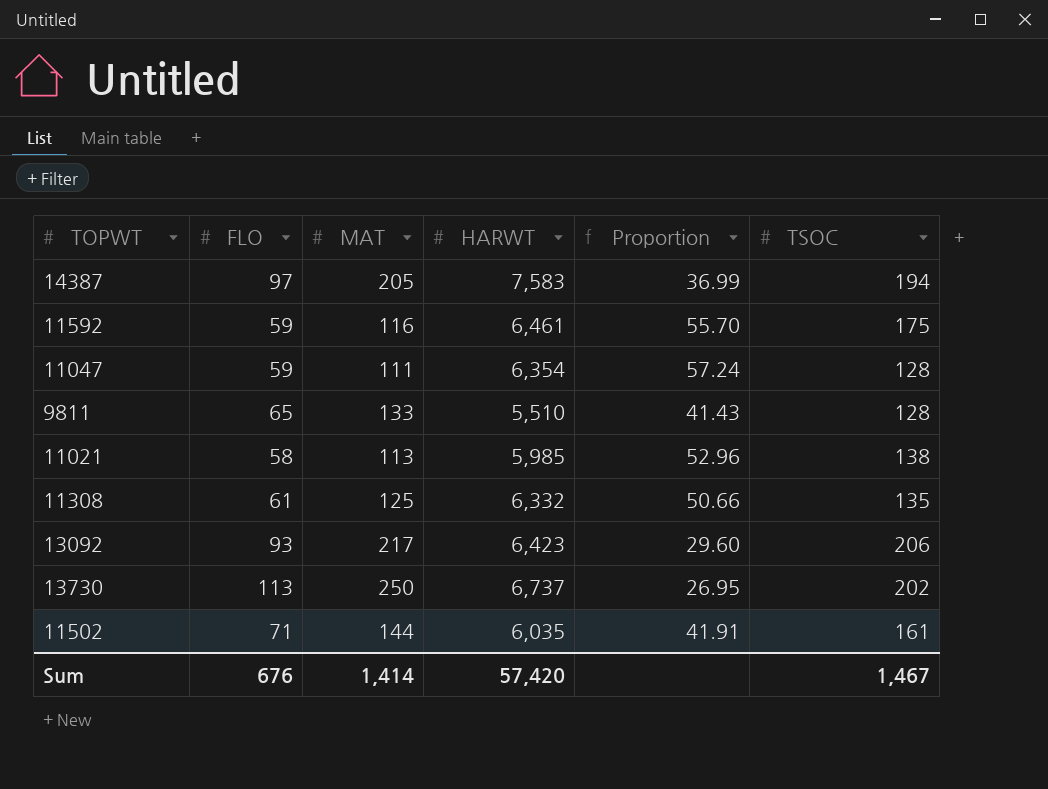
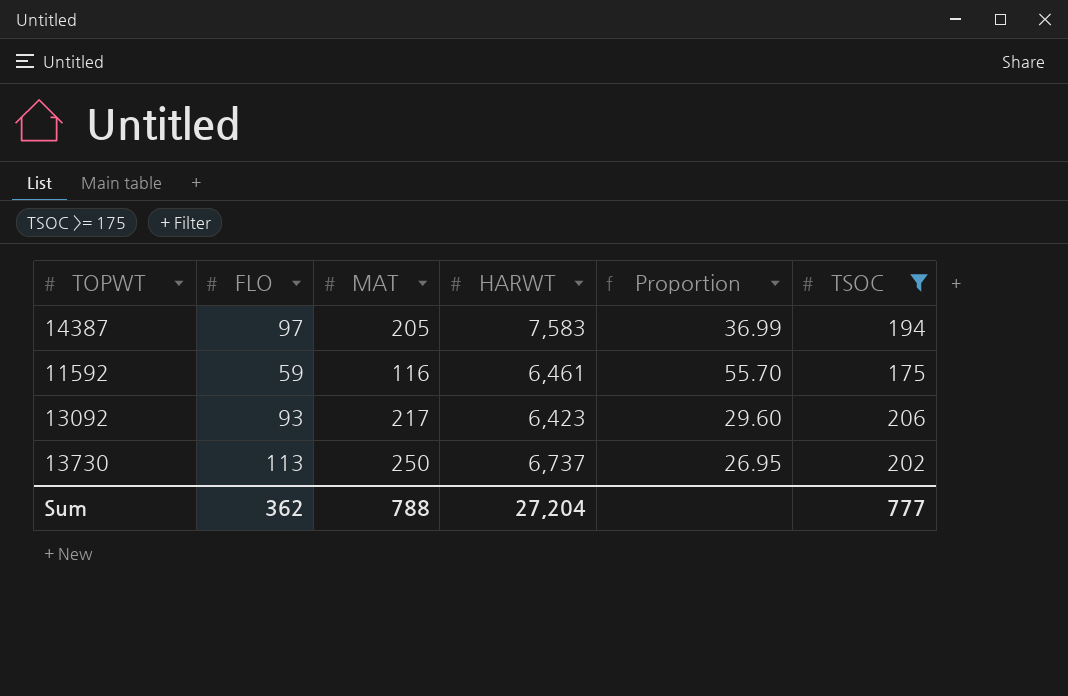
filter: none -> TSOC >= 175
Sum | FLO: 676 -> 362
Sum | MAT: 1,414 -> 788
Sum | HARWT: 57,420 -> 27,204
Sum | TSOC: 1,467 -> 777

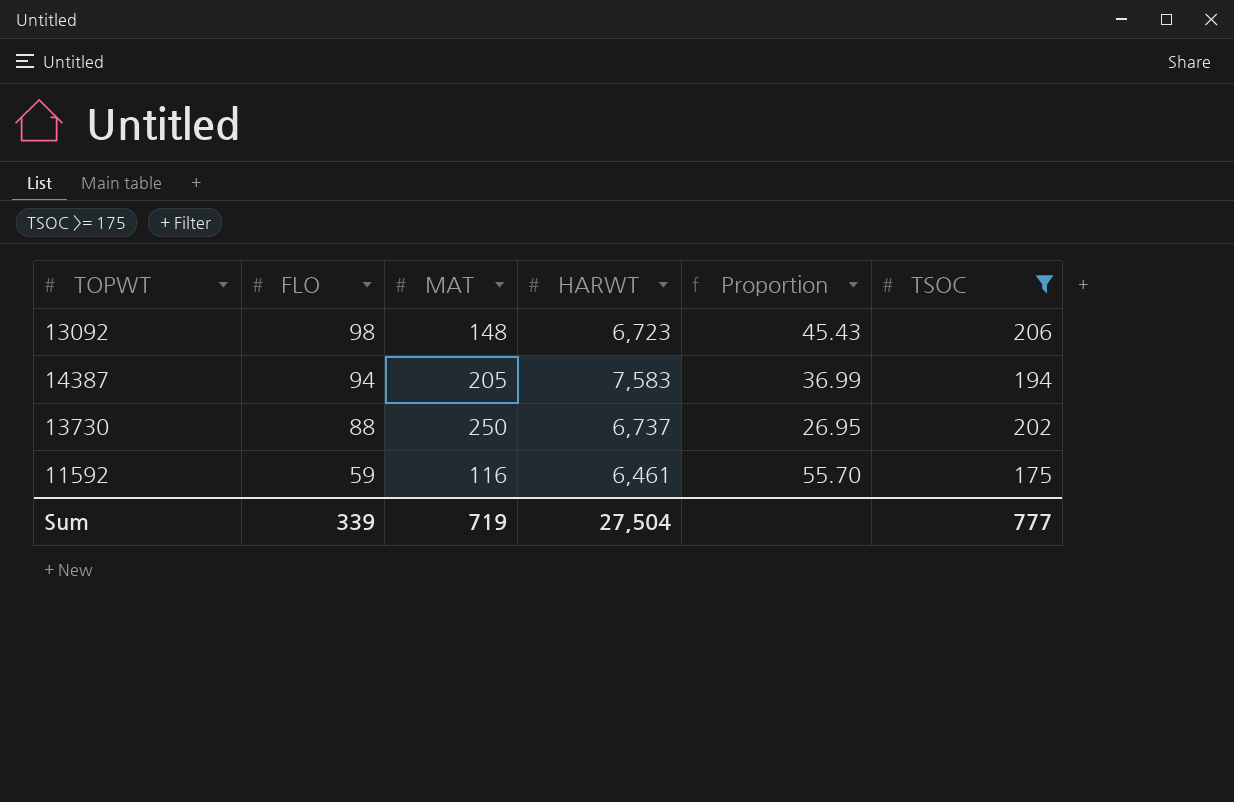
row order: none -> FLO descending
13092 | FLO: 93 -> 98
13092 | MAT: 217 -> 148
13092 | HARWT: 6,423 -> 6,723
13092 | Proportion: 29.60 -> 45.43
14387 | FLO: 97 -> 94
13730 | FLO: 113 -> 88
Sum | FLO: 362 -> 339
Sum | MAT: 788 -> 719
Sum | HARWT: 27,204 -> 27,504

